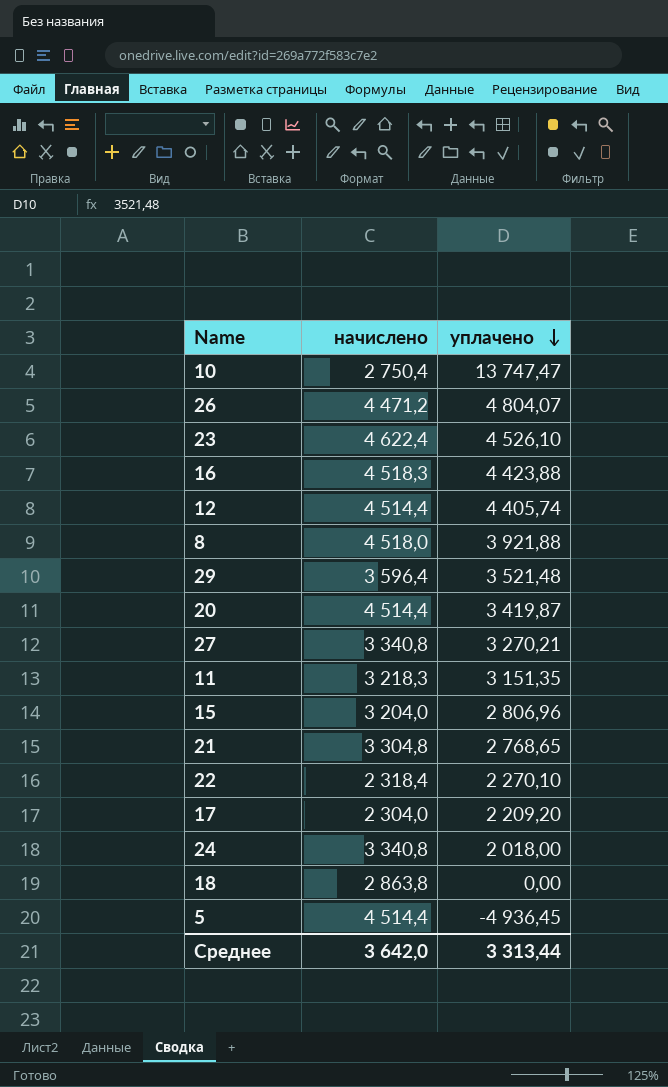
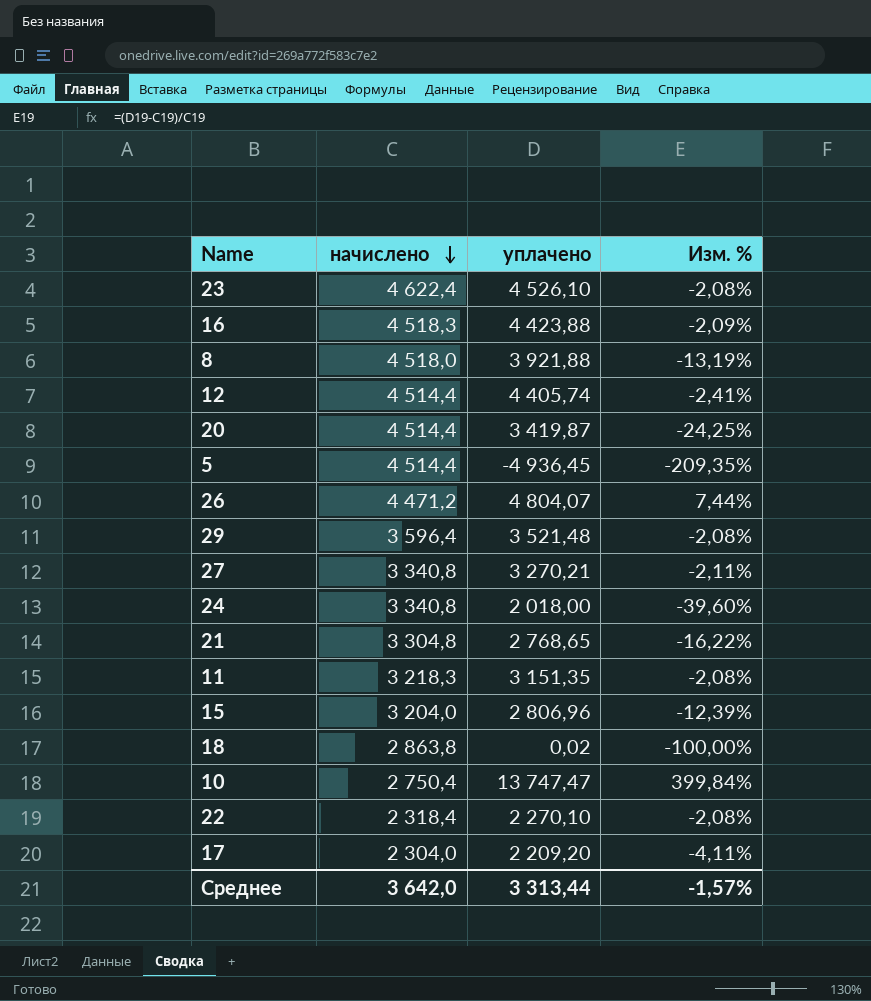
row order: уплачено descending -> начислено descending
column Изм. % | formula: none -> ([уплачено] - [начислено]) / [начислено]
18 | уплачено: 0,00 -> 0,02

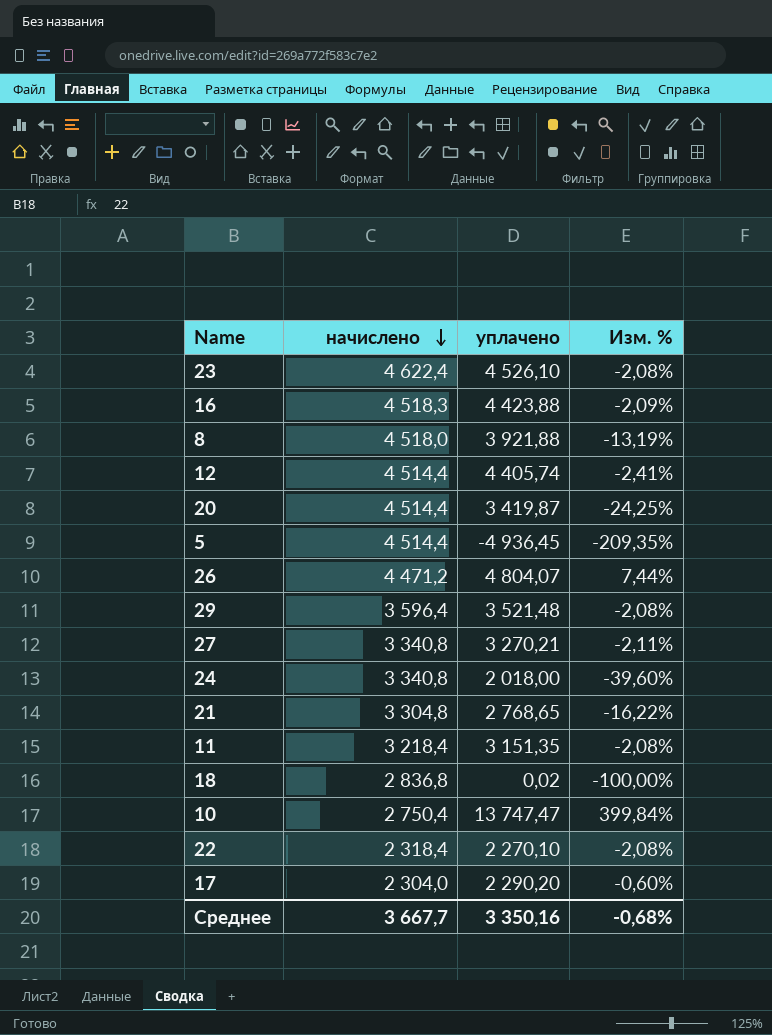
row 15: 3 204,0 | 2 806,96 | -12,39% -> none
11 | начислено: 3 218,3 -> 3 218,4
18 | начислено: 2 863,8 -> 2 836,8
17 | уплачено: 2 209,20 -> 2 290,20
17 | Изм. %: -4,11% -> -0,60%
Среднее | начислено: 3 642,0 -> 3 667,7
Среднее | уплачено: 3 313,44 -> 3 350,16
Среднее | Изм. %: -1,57% -> -0,68%

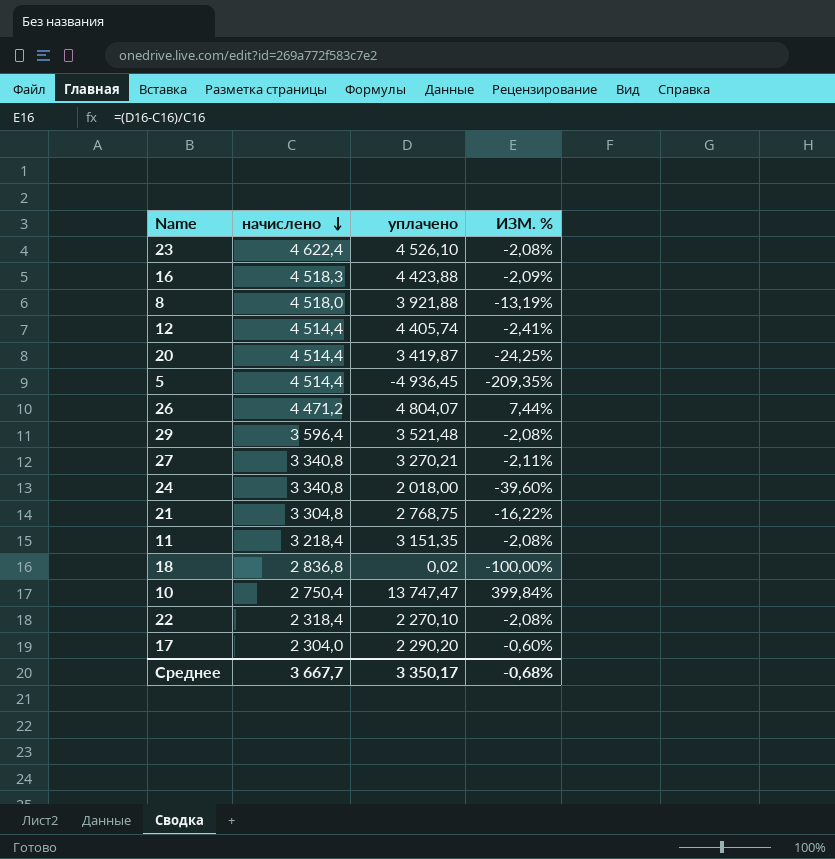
column name: Изм. % -> ИЗМ. %
21 | уплачено: 2 768,65 -> 2 768,75
Среднее | уплачено: 3 350,16 -> 3 350,17

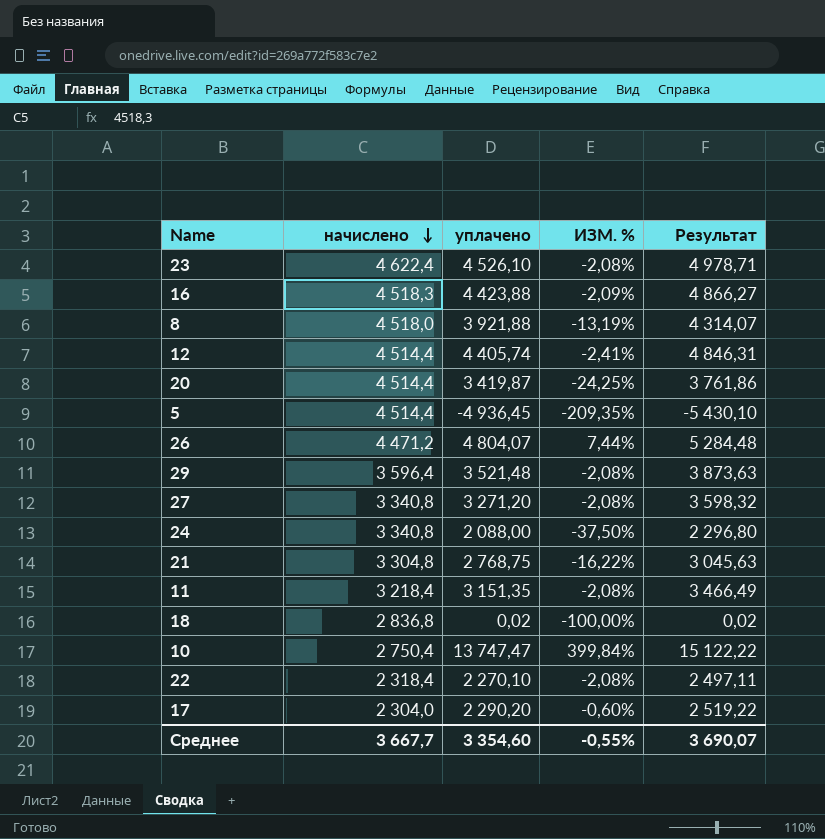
column Результат | formula: none -> [уплачено] * 1,1
27 | уплачено: 3 270,21 -> 3 271,20
27 | ИЗМ. %: -2,11% -> -2,08%
24 | уплачено: 2 018,00 -> 2 088,00
24 | ИЗМ. %: -39,60% -> -37,50%
Среднее | уплачено: 3 350,17 -> 3 354,60
Среднее | ИЗМ. %: -0,68% -> -0,55%

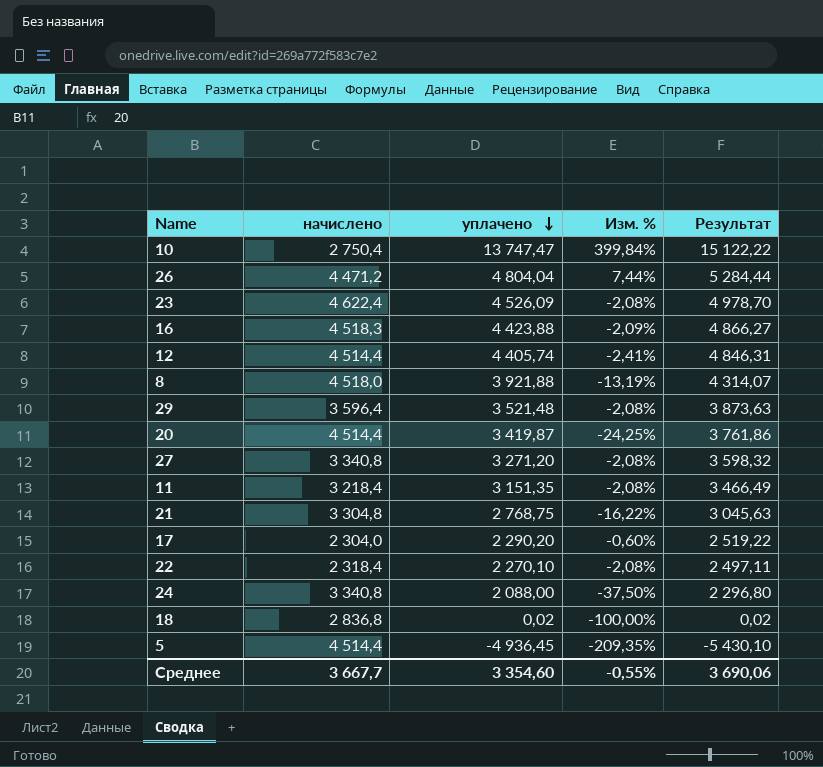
row order: начислено descending -> уплачено descending
column name: ИЗМ. % -> Изм. %
26 | уплачено: 4 804,07 -> 4 804,04
26 | Результат: 5 284,48 -> 5 284,44
23 | уплачено: 4 526,10 -> 4 526,09
23 | Результат: 4 978,71 -> 4 978,70
Среднее | Результат: 3 690,07 -> 3 690,06

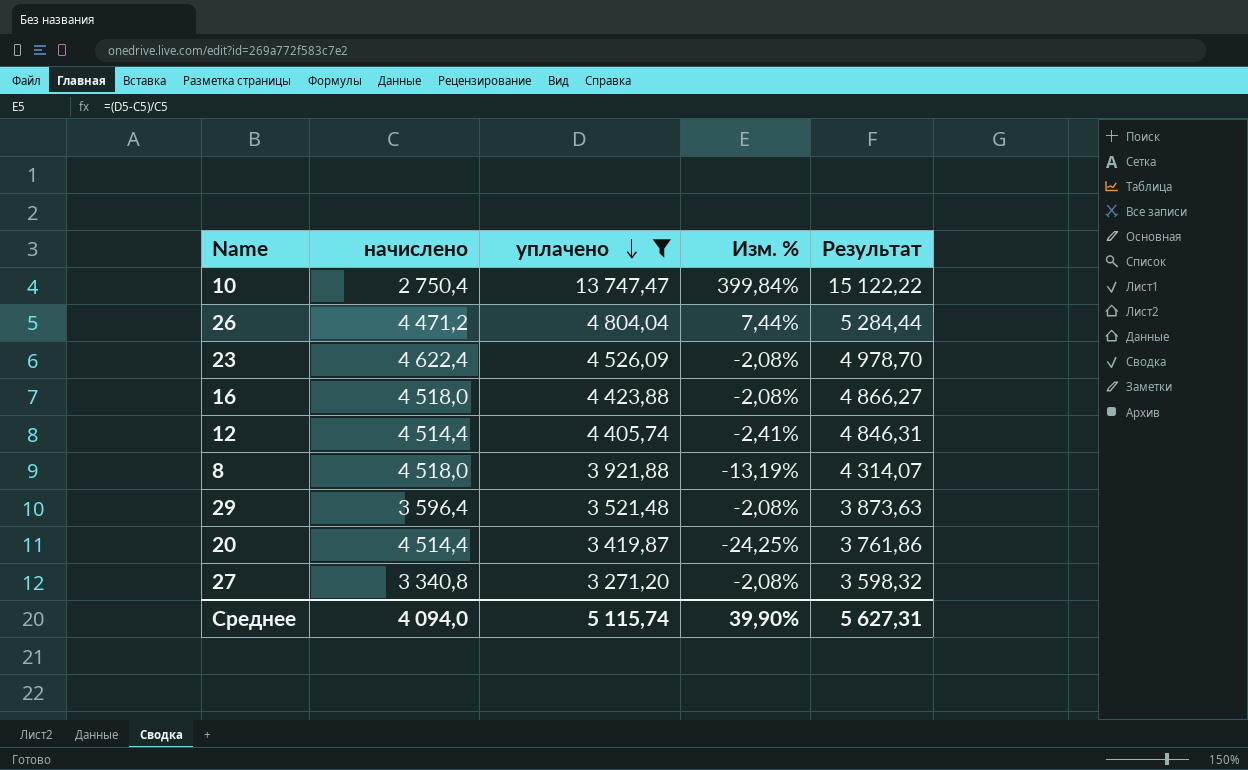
filter: none -> уплачено >= 3 271,20
16 | начислено: 4 518,3 -> 4 518,0
16 | Изм. %: -2,09% -> -2,08%
Среднее | начислено: 3 667,7 -> 4 094,0
Среднее | уплачено: 3 354,60 -> 5 115,74
Среднее | Изм. %: -0,55% -> 39,90%
Среднее | Результат: 3 690,06 -> 5 627,31

